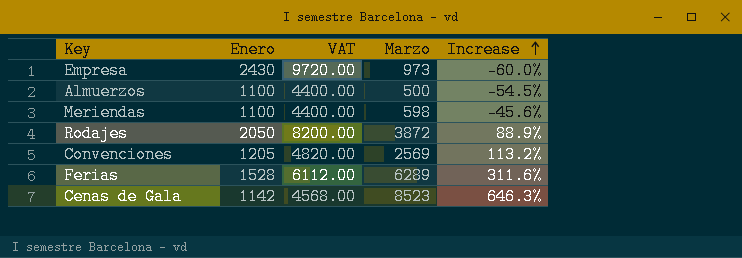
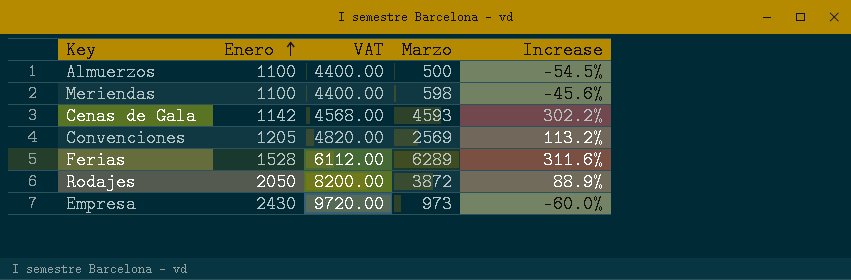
row order: Increase ascending -> Enero ascending
Cenas de Gala | Marzo: 8523 -> 4593
Cenas de Gala | Increase: 646.3% -> 302.2%

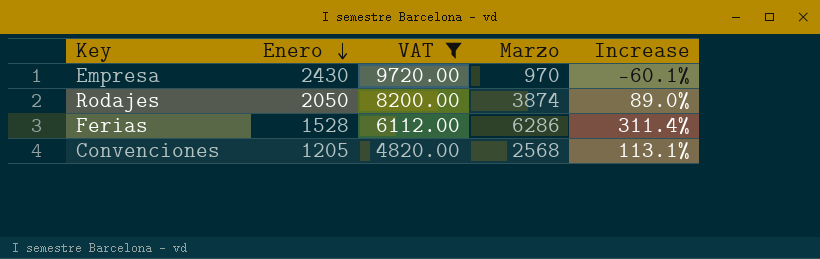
filter: none -> VAT >= 4820.00
row order: Enero ascending -> Enero descending
Empresa | Marzo: 973 -> 970
Empresa | Increase: -60.0% -> -60.1%
Rodajes | Marzo: 3872 -> 3874
Rodajes | Increase: 88.9% -> 89.0%
Ferias | Marzo: 6289 -> 6286
Ferias | Increase: 311.6% -> 311.4%
Convenciones | Marzo: 2569 -> 2568
Convenciones | Increase: 113.2% -> 113.1%

